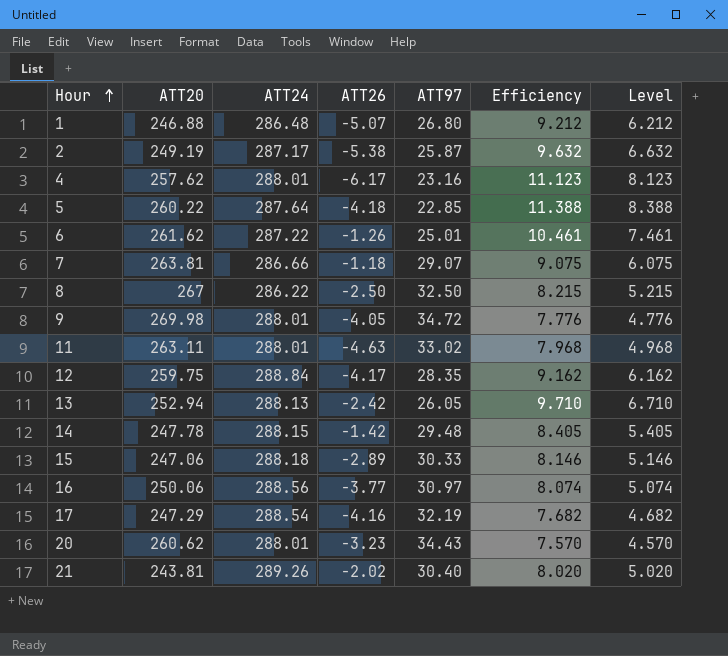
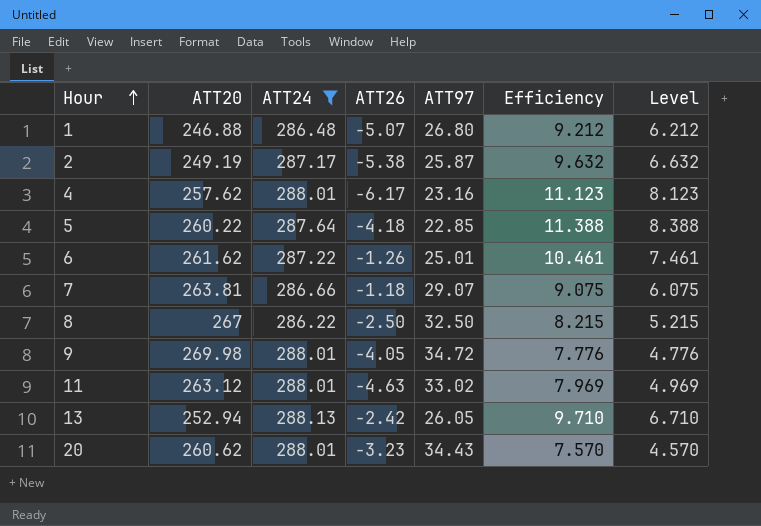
filter: none -> ATT24 <= 288.13
11 | ATT20: 263.11 -> 263.12
11 | Efficiency: 7.968 -> 7.969
11 | Level: 4.968 -> 4.969

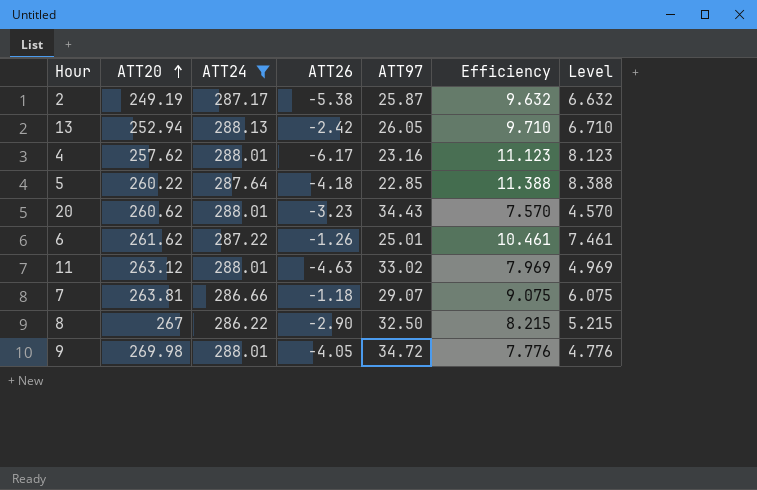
row order: Hour ascending -> ATT20 ascending
row 1: 246.88 | 286.48 | -5.07 | 26.80 | 9.212 | 6.212 -> none
8 | ATT26: -2.50 -> -2.90

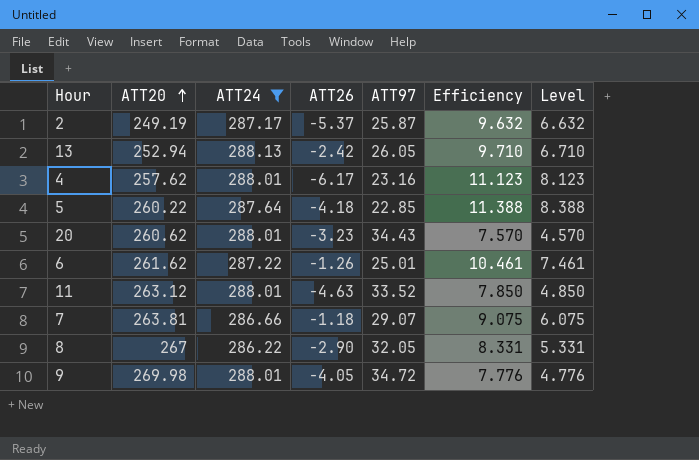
2 | ATT26: -5.38 -> -5.37
11 | ATT97: 33.02 -> 33.52
11 | Efficiency: 7.969 -> 7.850
11 | Level: 4.969 -> 4.850
8 | ATT97: 32.50 -> 32.05
8 | Efficiency: 8.215 -> 8.331
8 | Level: 5.215 -> 5.331

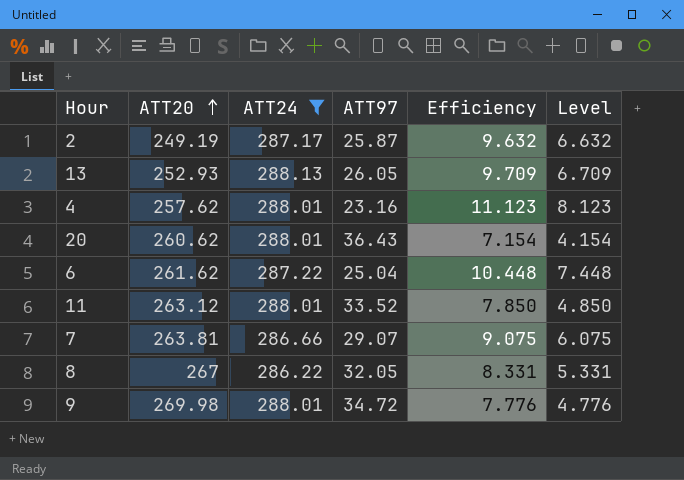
column ATT26 | position: 4 -> none
row 5: 260.22 | 287.64 | -4.18 | 22.85 | 11.388 | 8.388 -> none
13 | ATT20: 252.94 -> 252.93
13 | Efficiency: 9.710 -> 9.709
13 | Level: 6.710 -> 6.709
20 | ATT97: 34.43 -> 36.43
20 | Efficiency: 7.570 -> 7.154
20 | Level: 4.570 -> 4.154
6 | ATT97: 25.01 -> 25.04
6 | Efficiency: 10.461 -> 10.448
6 | Level: 7.461 -> 7.448

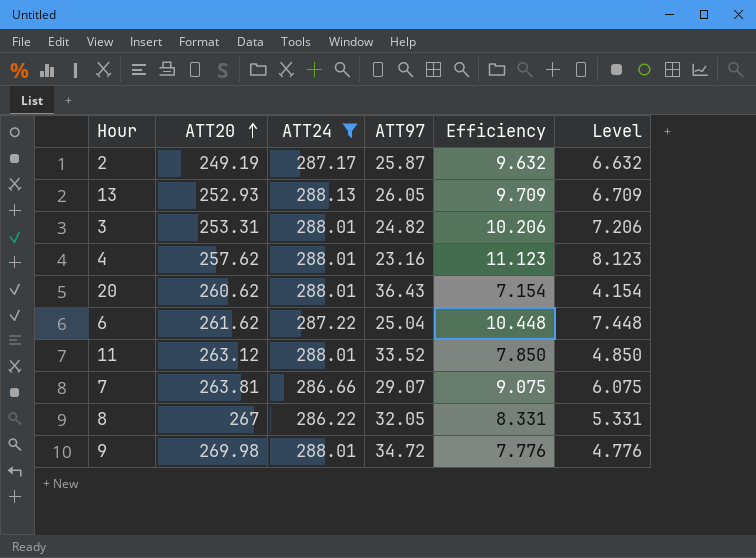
row 3: none -> 253.31 | 288.01 | 24.82 | 10.206 | 7.206

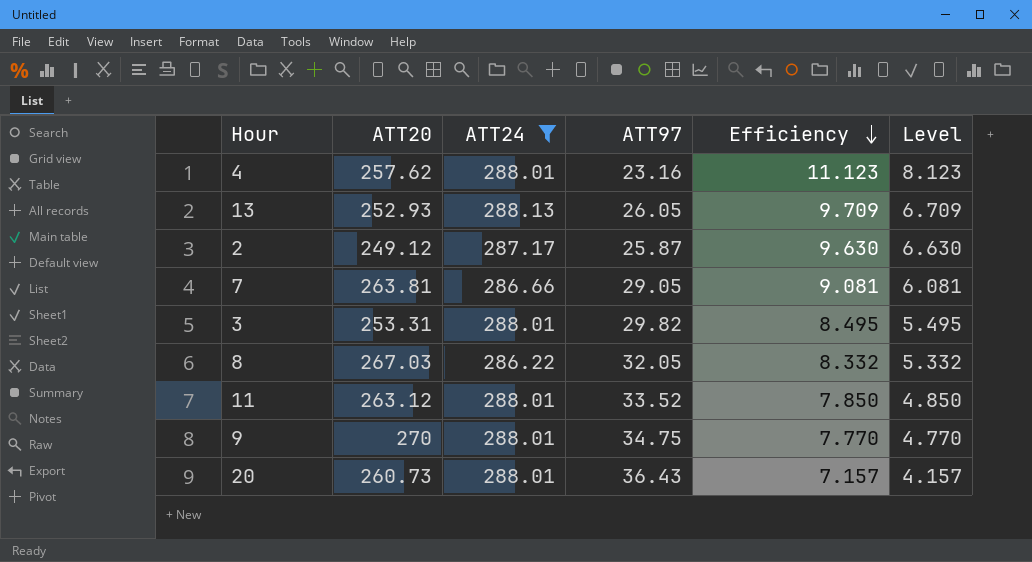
row order: ATT20 ascending -> Efficiency descending
row 6: 261.62 | 287.22 | 25.04 | 10.448 | 7.448 -> none
2 | ATT20: 249.19 -> 249.12
2 | Efficiency: 9.632 -> 9.630
2 | Level: 6.632 -> 6.630
7 | ATT97: 29.07 -> 29.05
7 | Efficiency: 9.075 -> 9.081
7 | Level: 6.075 -> 6.081
3 | ATT97: 24.82 -> 29.82
3 | Efficiency: 10.206 -> 8.495
3 | Level: 7.206 -> 5.495
8 | ATT20: 267 -> 267.03
8 | Efficiency: 8.331 -> 8.332
8 | Level: 5.331 -> 5.332
9 | ATT20: 269.98 -> 270
9 | ATT97: 34.72 -> 34.75
9 | Efficiency: 7.776 -> 7.770
9 | Level: 4.776 -> 4.770
20 | ATT20: 260.62 -> 260.73
20 | Efficiency: 7.154 -> 7.157
20 | Level: 4.154 -> 4.157

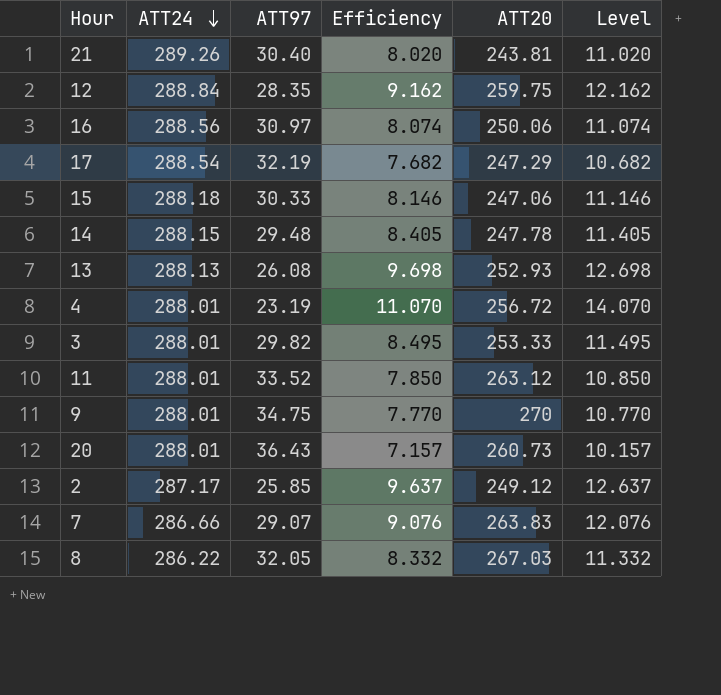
filter: ATT24 <= 288.13 -> none
row order: Efficiency descending -> ATT24 descending
column ATT20 | position: 2 -> 5
column Level | formula: [Efficiency] - 3 -> [Efficiency] + 3
13 | ATT97: 26.05 -> 26.08
13 | Efficiency: 9.709 -> 9.698
4 | ATT97: 23.16 -> 23.19
4 | Efficiency: 11.123 -> 11.070
4 | ATT20: 257.62 -> 256.72
3 | ATT20: 253.31 -> 253.33
2 | ATT97: 25.87 -> 25.85
2 | Efficiency: 9.630 -> 9.637
7 | ATT97: 29.05 -> 29.07
7 | Efficiency: 9.081 -> 9.076
7 | ATT20: 263.81 -> 263.83

